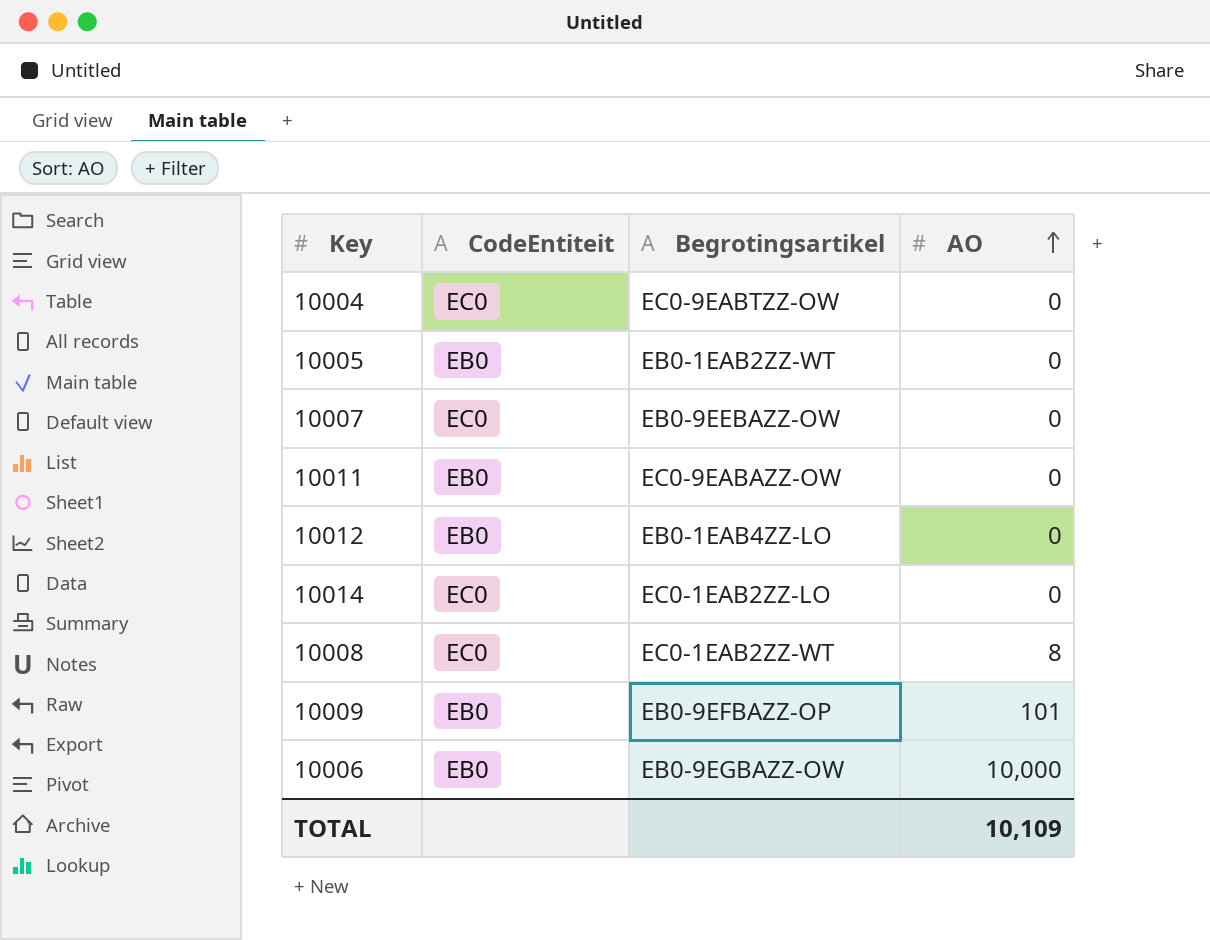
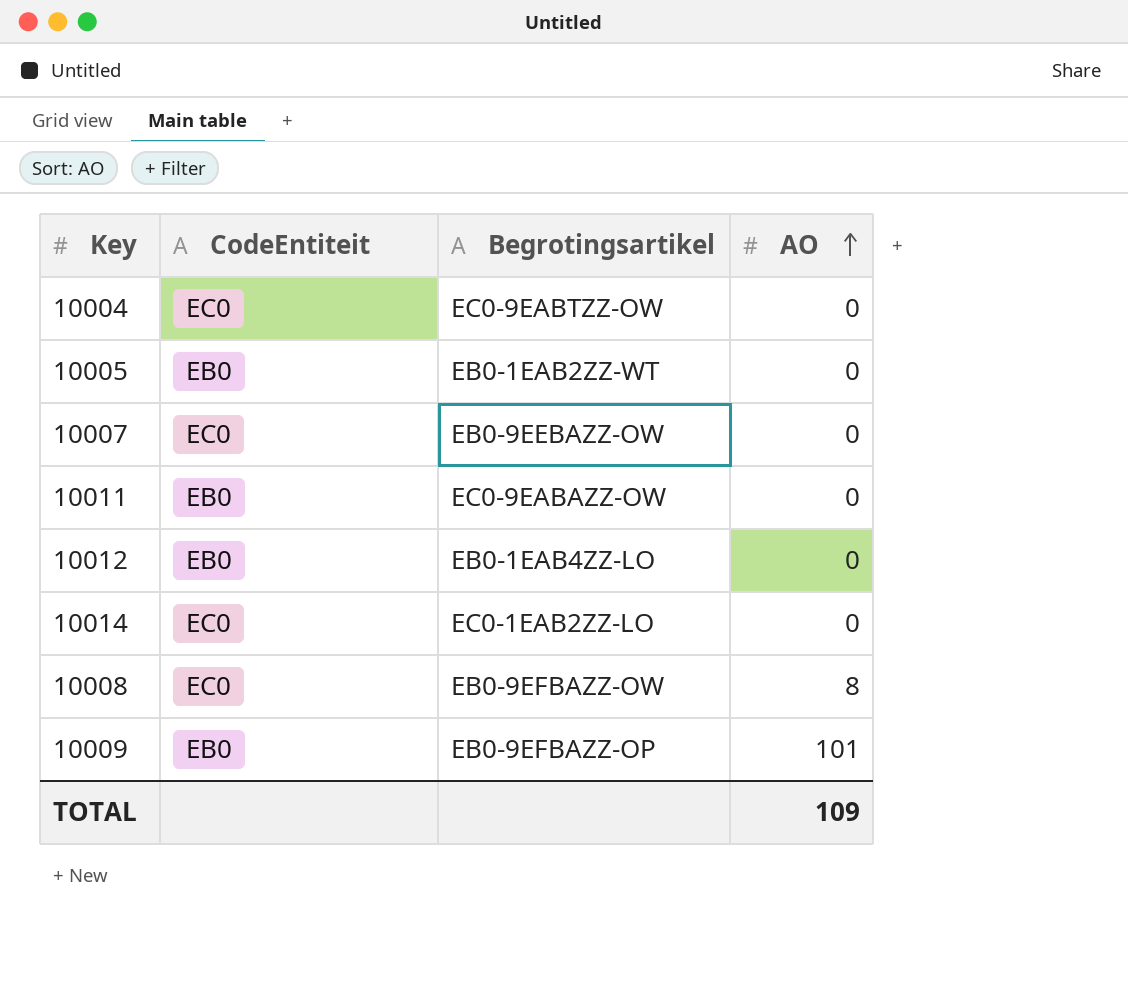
row 10006: EB0 | EB0-9EGBAZZ-OW | 10,000 -> none
10008 | Begrotingsartikel: EC0-1EAB2ZZ-WT -> EB0-9EFBAZZ-OW
TOTAL | AO: 10,109 -> 109

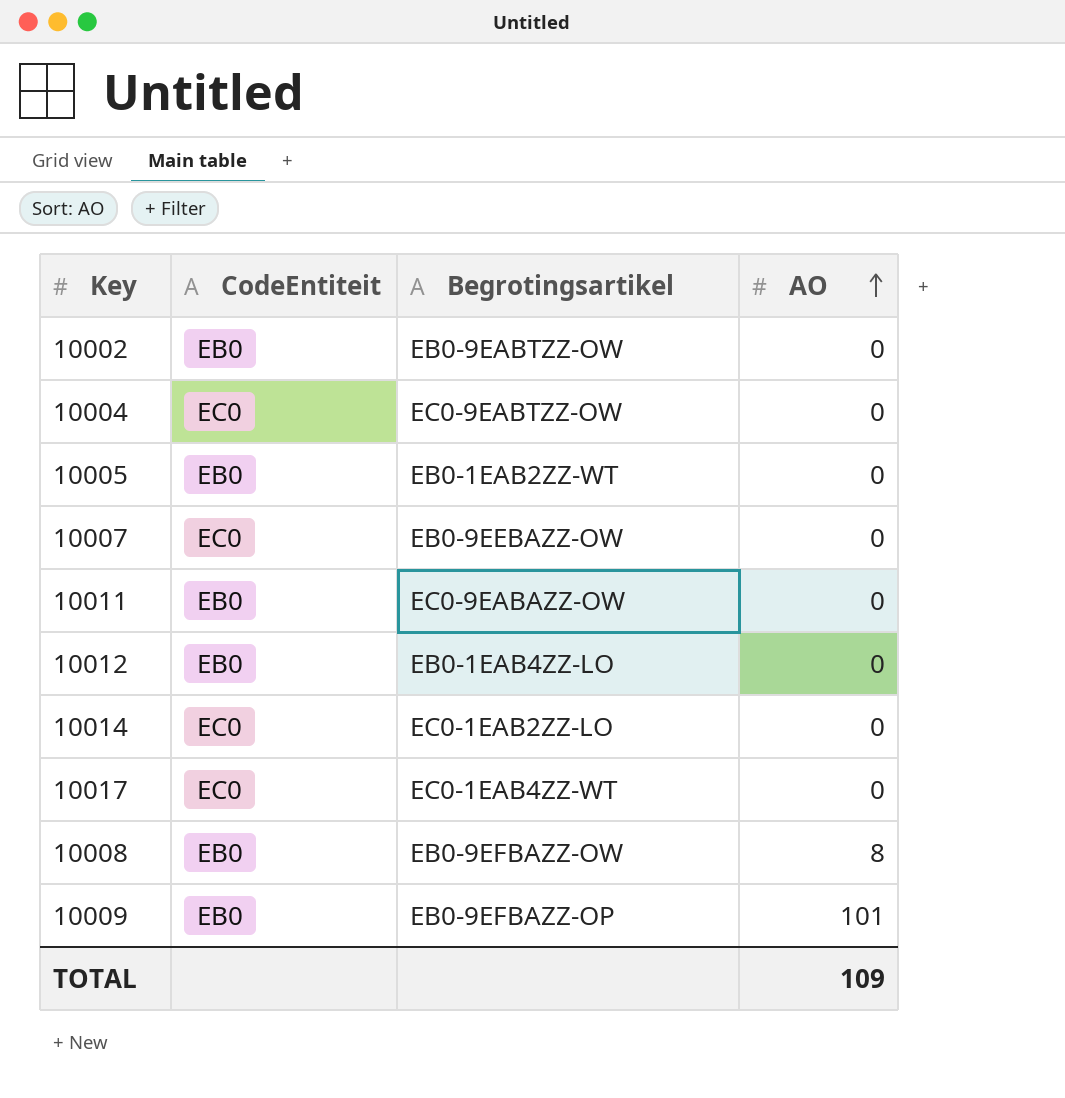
row 10002: none -> EB0 | EB0-9EABTZZ-OW | 0
row 10017: none -> EC0 | EC0-1EAB4ZZ-WT | 0
10008 | CodeEntiteit: EC0 -> EB0

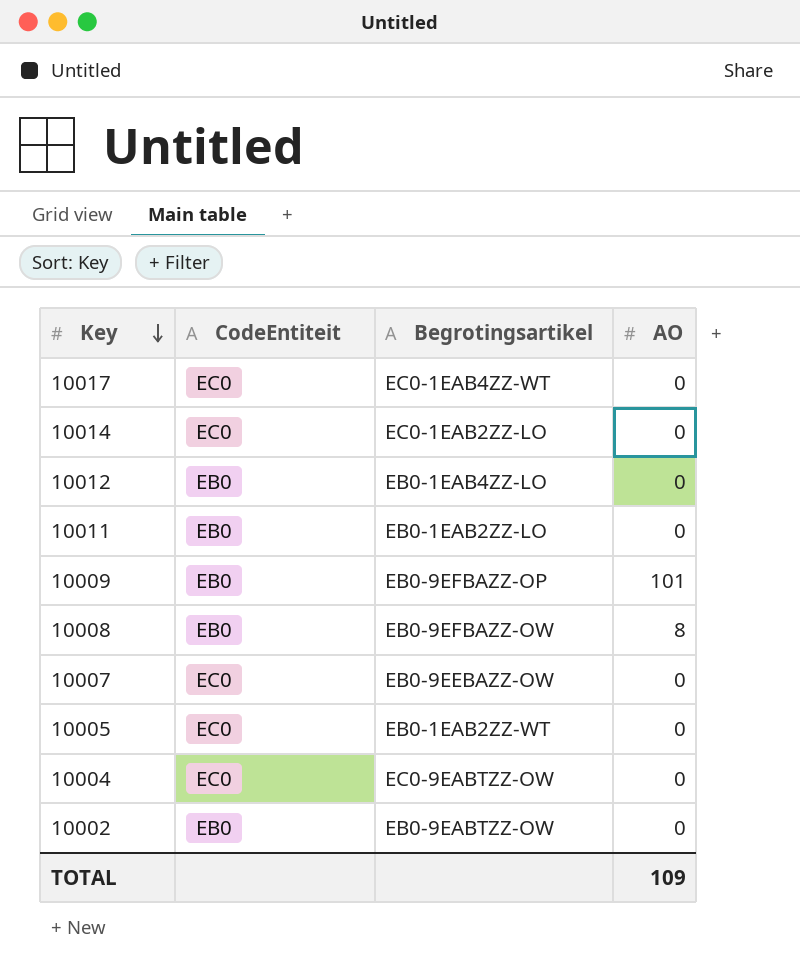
row order: AO ascending -> Key descending
10011 | Begrotingsartikel: EC0-9EABAZZ-OW -> EB0-1EAB2ZZ-LO
10005 | CodeEntiteit: EB0 -> EC0

